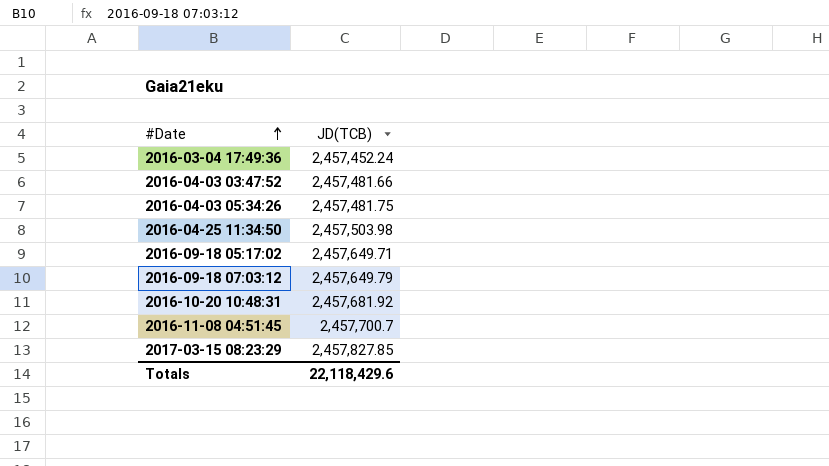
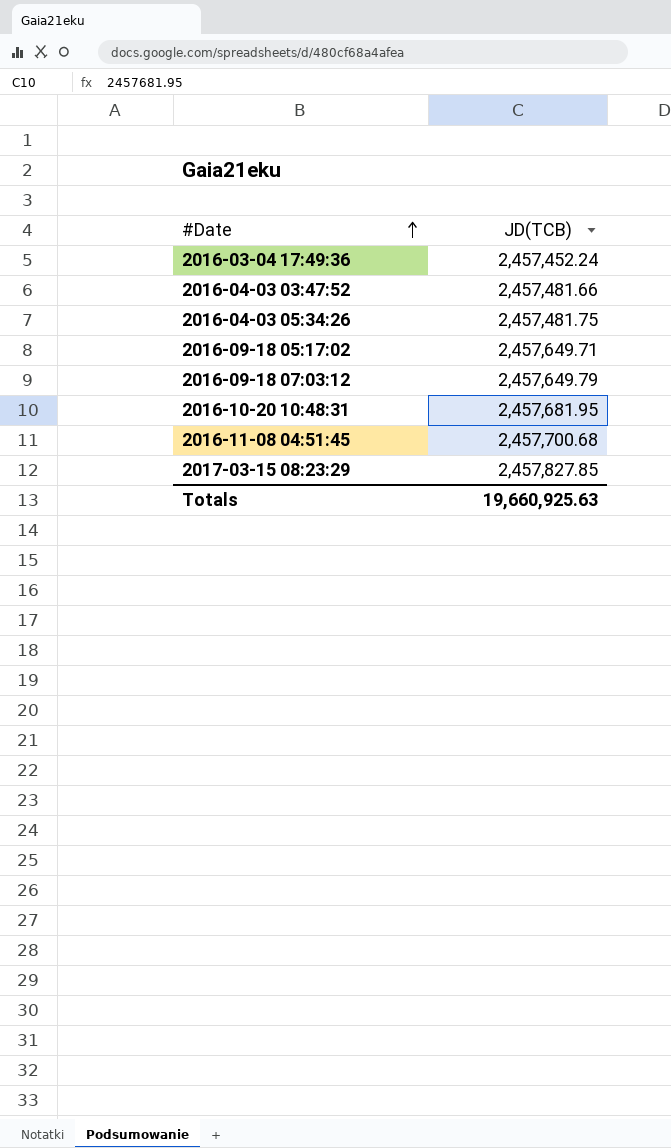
row 2016-04-25 11:34:50: 2,457,503.98 -> none
2016-10-20 10:48:31 | JD(TCB): 2,457,681.92 -> 2,457,681.95
2016-11-08 04:51:45 | JD(TCB): 2,457,700.7 -> 2,457,700.68
Totals | JD(TCB): 22,118,429.6 -> 19,660,925.63

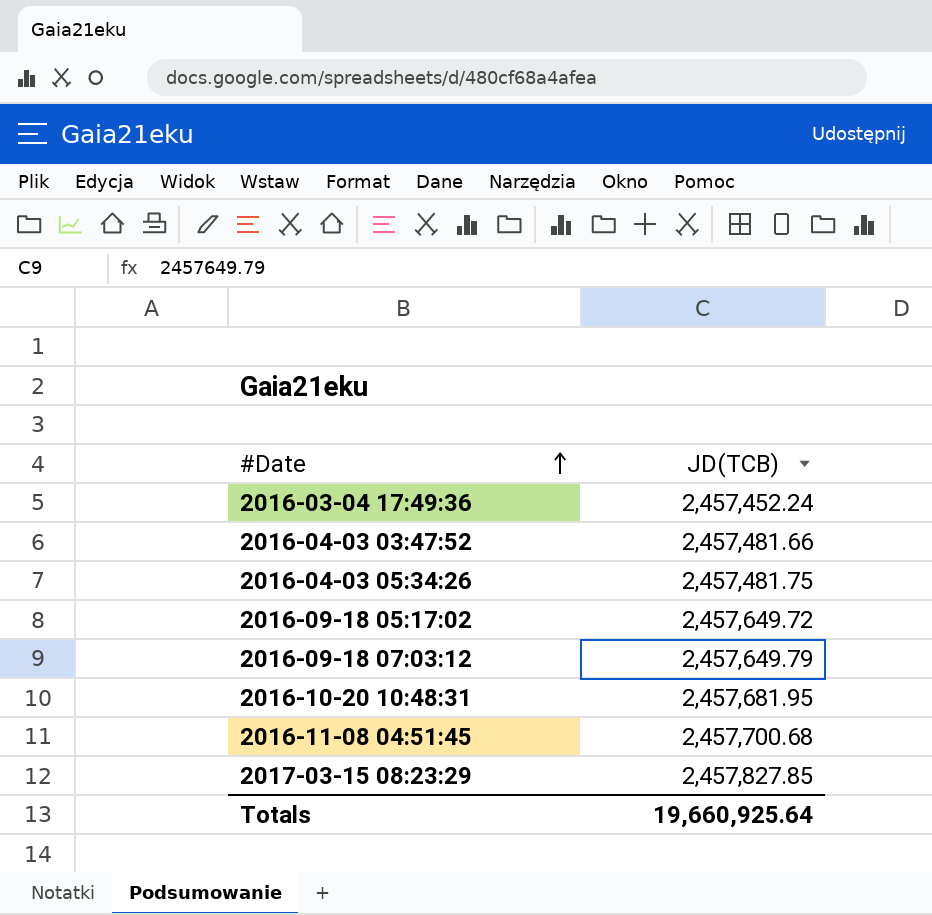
2016-09-18 05:17:02 | JD(TCB): 2,457,649.71 -> 2,457,649.72
Totals | JD(TCB): 19,660,925.63 -> 19,660,925.64

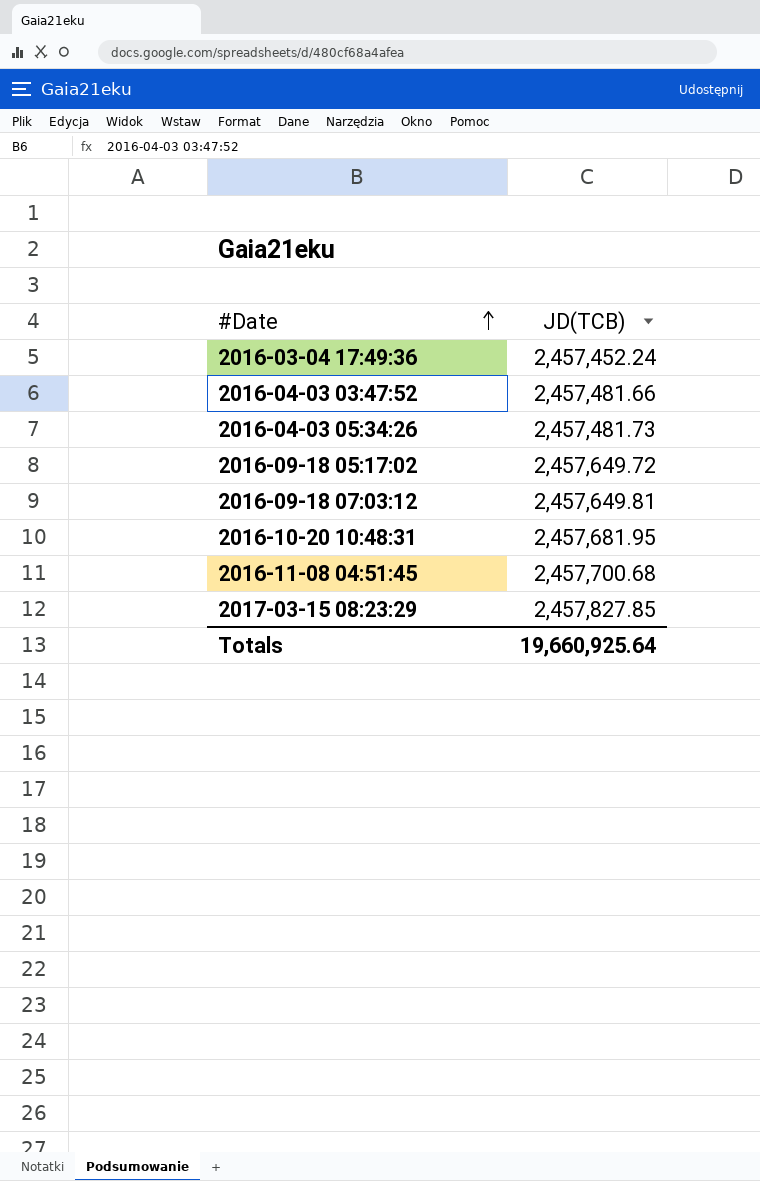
2016-04-03 05:34:26 | JD(TCB): 2,457,481.75 -> 2,457,481.73
2016-09-18 07:03:12 | JD(TCB): 2,457,649.79 -> 2,457,649.81

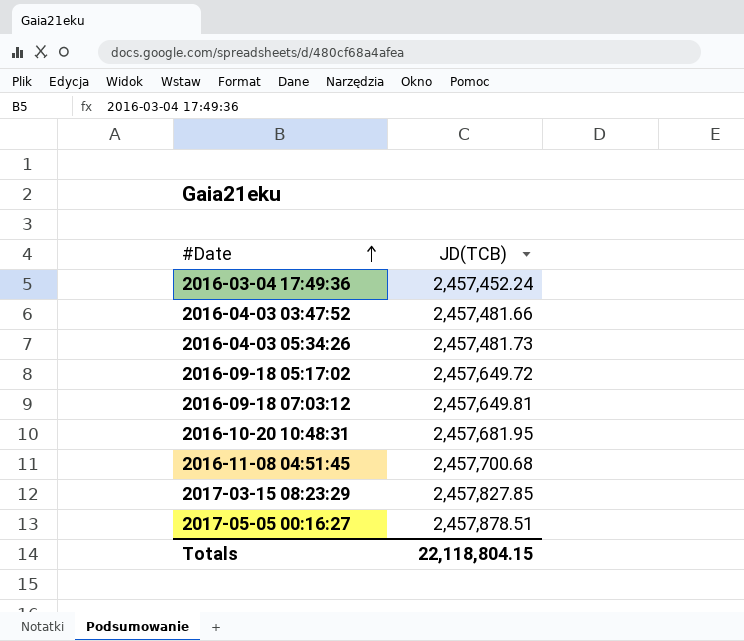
row 2017-05-05 00:16:27: none -> 2,457,878.51
Totals | JD(TCB): 19,660,925.64 -> 22,118,804.15

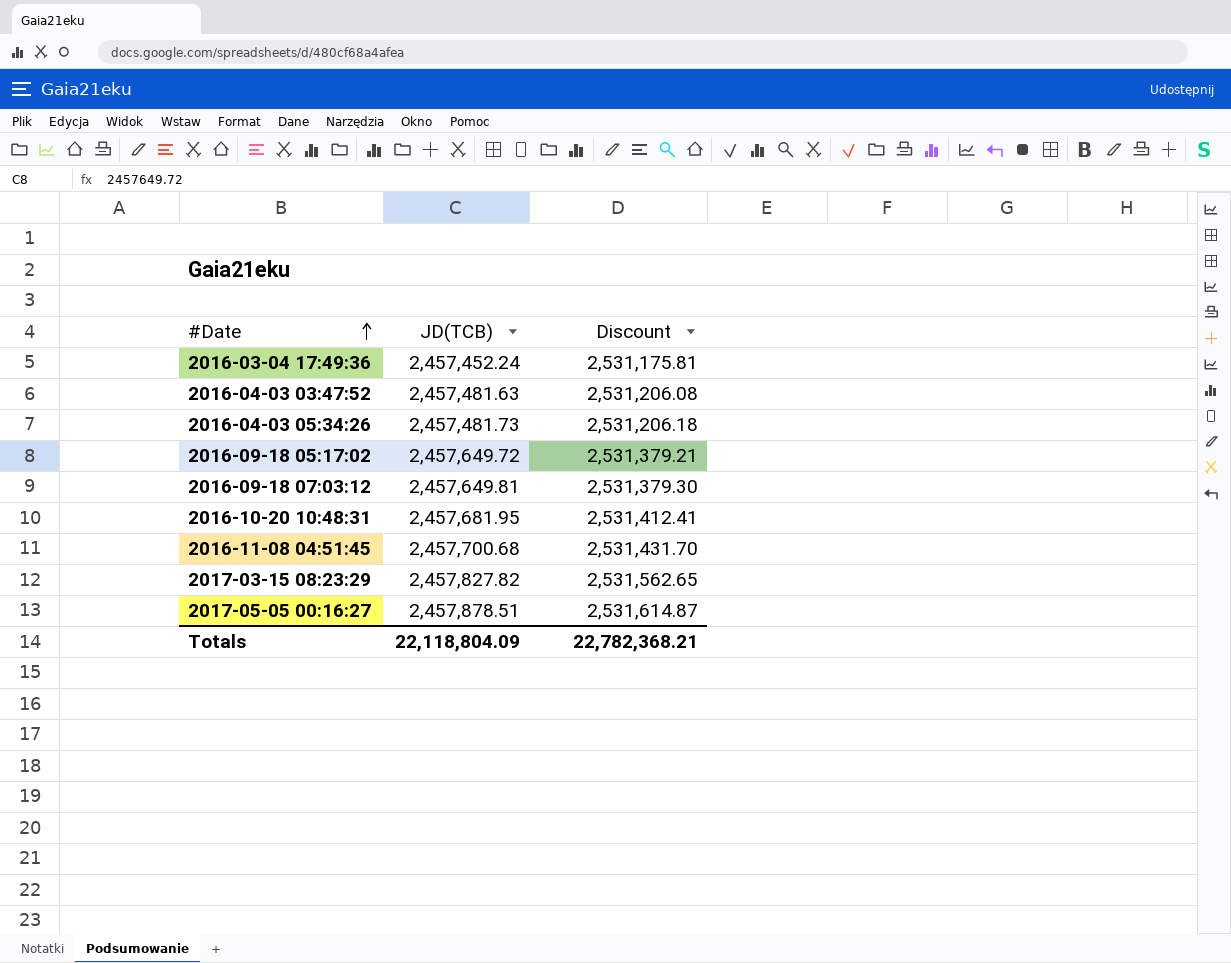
column Discount | formula: none -> [JD(TCB)] * 1.03
2016-04-03 03:47:52 | JD(TCB): 2,457,481.66 -> 2,457,481.63
2017-03-15 08:23:29 | JD(TCB): 2,457,827.85 -> 2,457,827.82
Totals | JD(TCB): 22,118,804.15 -> 22,118,804.09

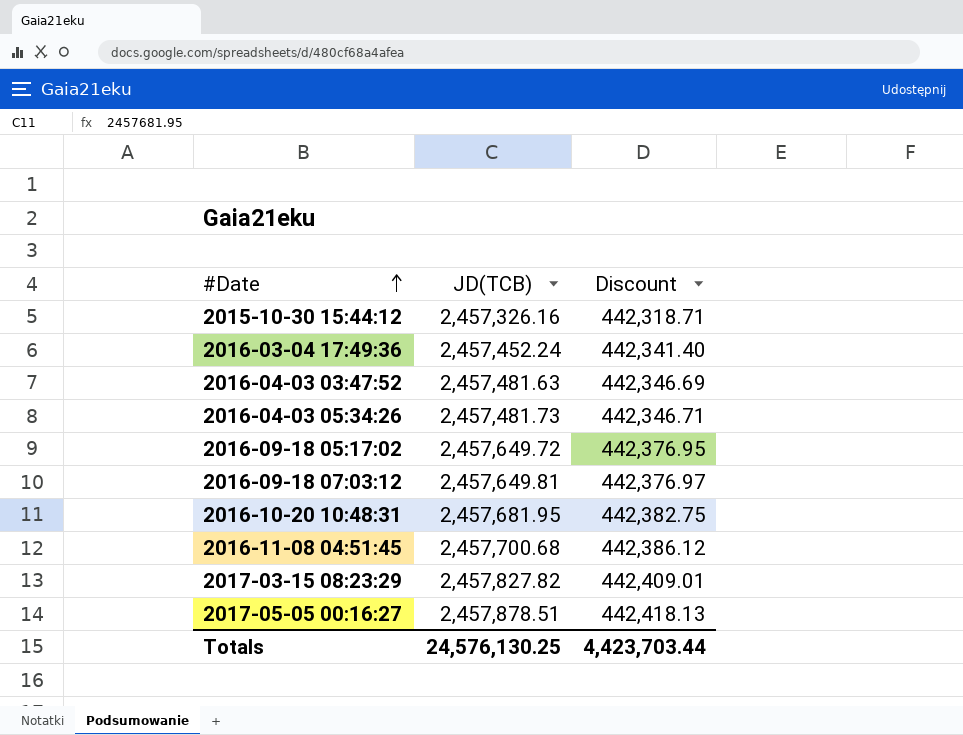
column Discount | formula: [JD(TCB)] * 1.03 -> [JD(TCB)] * 0.18
row 2015-10-30 15:44:12: none -> 2,457,326.16 | 442,318.71
Totals | JD(TCB): 22,118,804.09 -> 24,576,130.25
Totals | Discount: 22,782,368.21 -> 4,423,703.44

